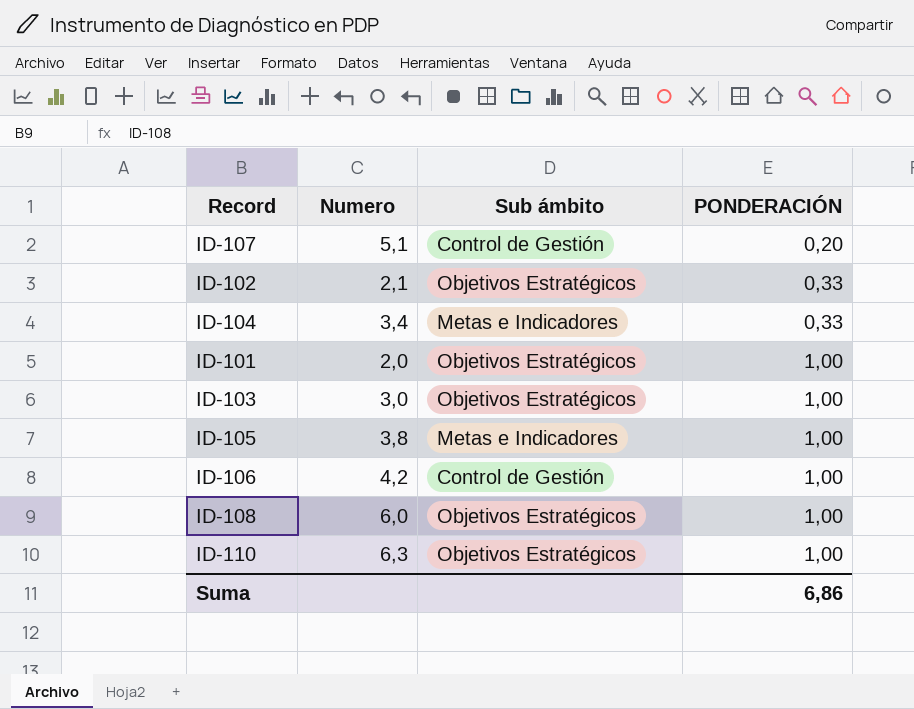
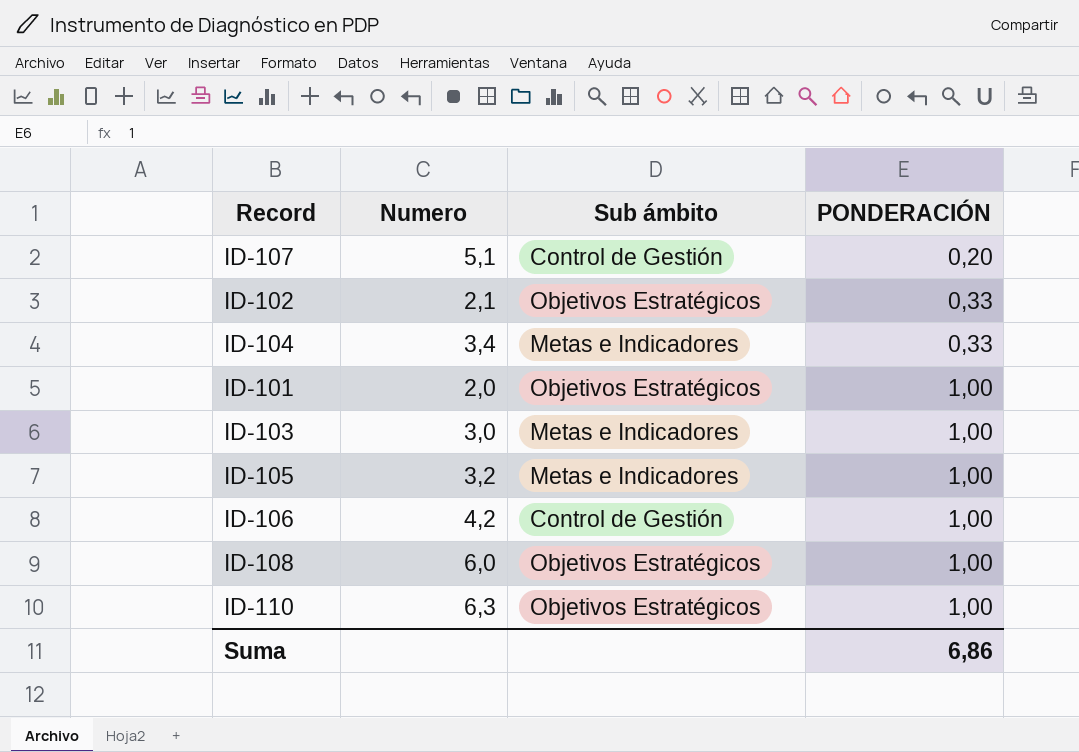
ID-103 | Sub ámbito: Objetivos Estratégicos -> Metas e Indicadores
ID-105 | Numero: 3,8 -> 3,2

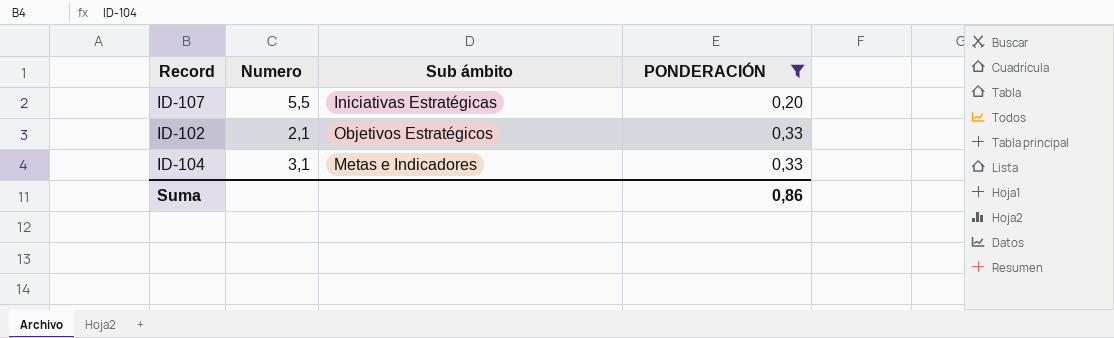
filter: none -> PONDERACIÓN != 1,00
ID-107 | Numero: 5,1 -> 5,5
ID-107 | Sub ámbito: Control de Gestión -> Iniciativas Estratégicas
ID-104 | Numero: 3,4 -> 3,1
Suma | PONDERACIÓN: 6,86 -> 0,86

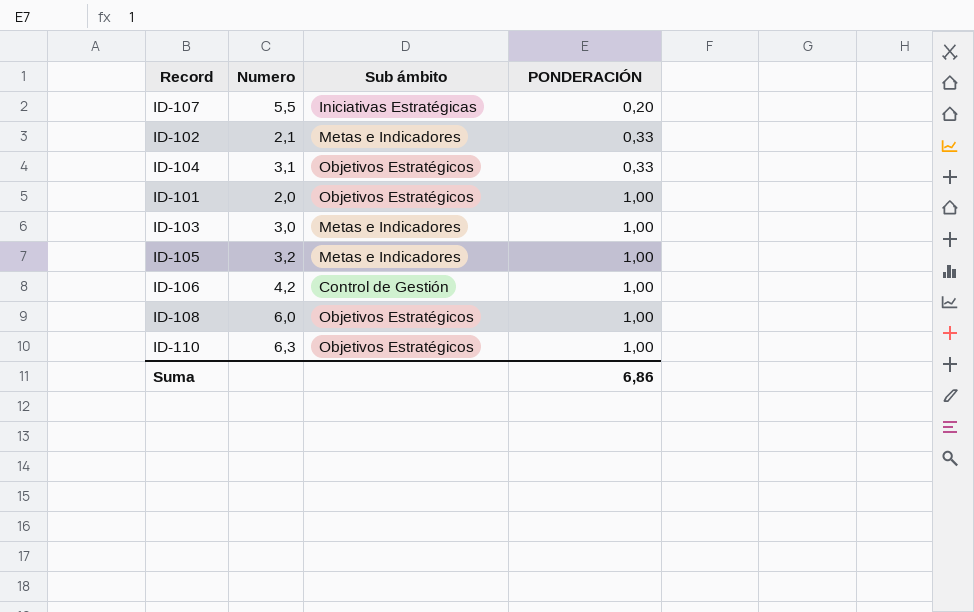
filter: PONDERACIÓN != 1,00 -> none
ID-102 | Sub ámbito: Objetivos Estratégicos -> Metas e Indicadores
ID-104 | Sub ámbito: Metas e Indicadores -> Objetivos Estratégicos
Suma | PONDERACIÓN: 0,86 -> 6,86

